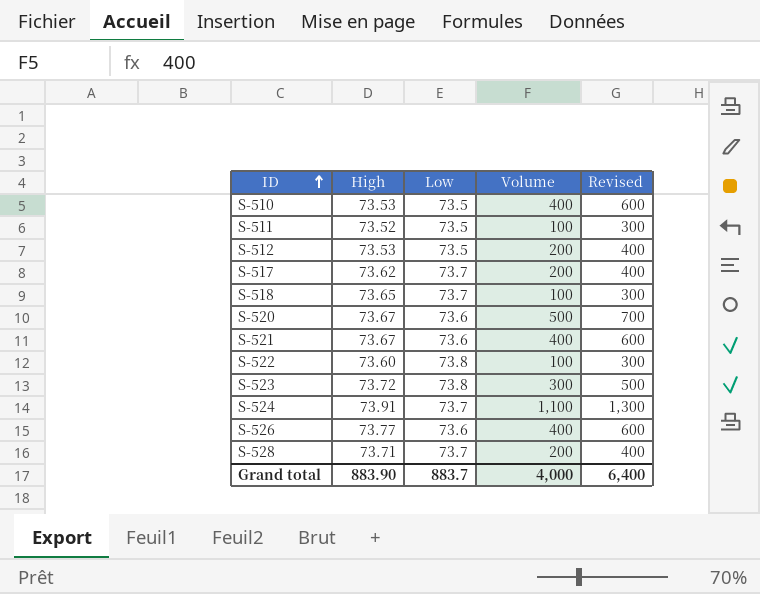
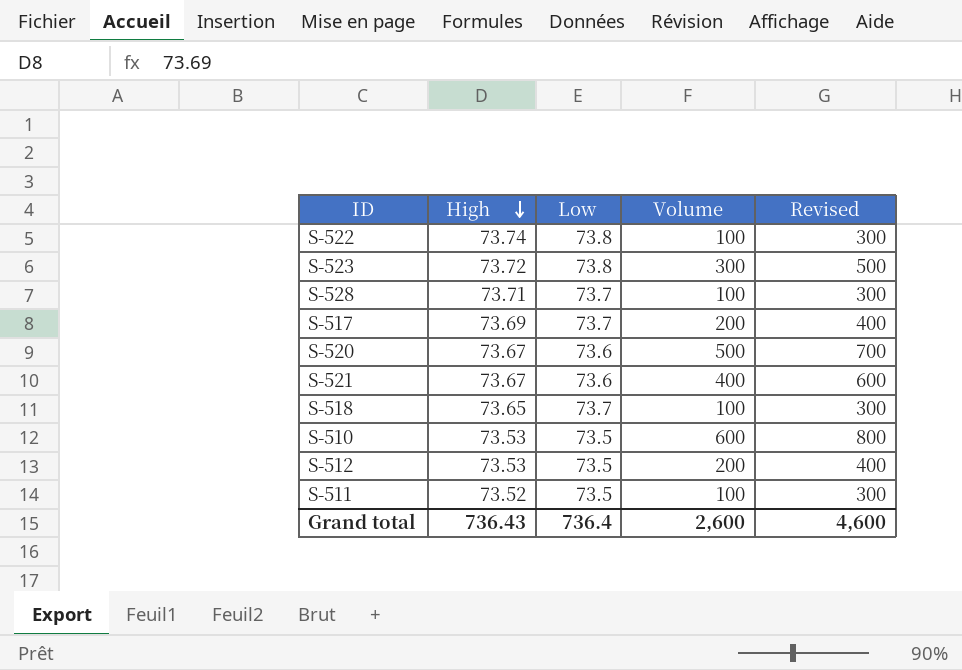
row order: ID ascending -> High descending
row S-524: 73.91 | 73.7 | 1,100 | 1,300 -> none
row S-526: 73.77 | 73.6 | 400 | 600 -> none
S-522 | High: 73.60 -> 73.74
S-528 | Volume: 200 -> 100
S-528 | Revised: 400 -> 300
S-517 | High: 73.62 -> 73.69
S-510 | Volume: 400 -> 600
S-510 | Revised: 600 -> 800
Grand total | High: 883.90 -> 736.43
Grand total | Low: 883.7 -> 736.4
Grand total | Volume: 4,000 -> 2,600
Grand total | Revised: 6,400 -> 4,600

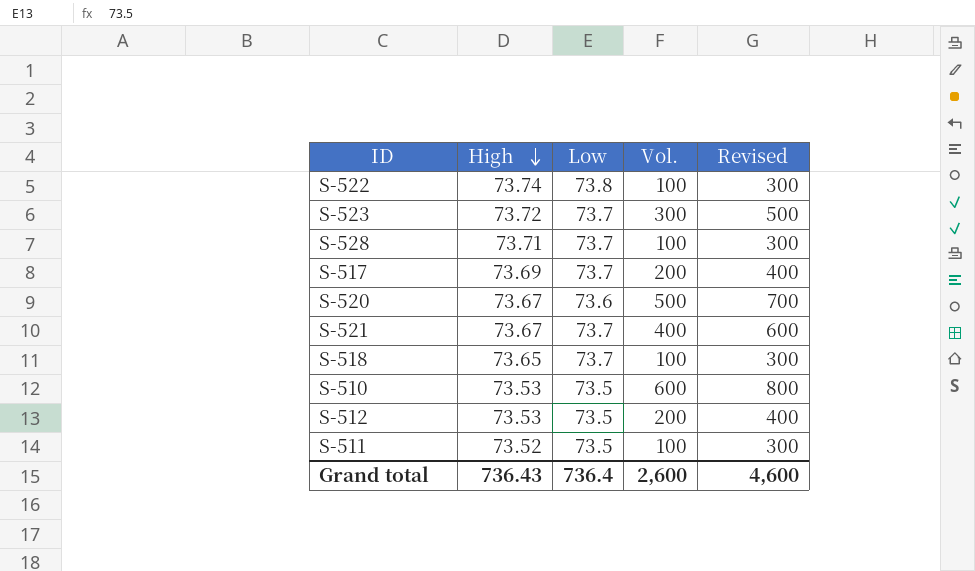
column name: Volume -> Vol.
S-523 | Low: 73.8 -> 73.7
S-521 | Low: 73.6 -> 73.7

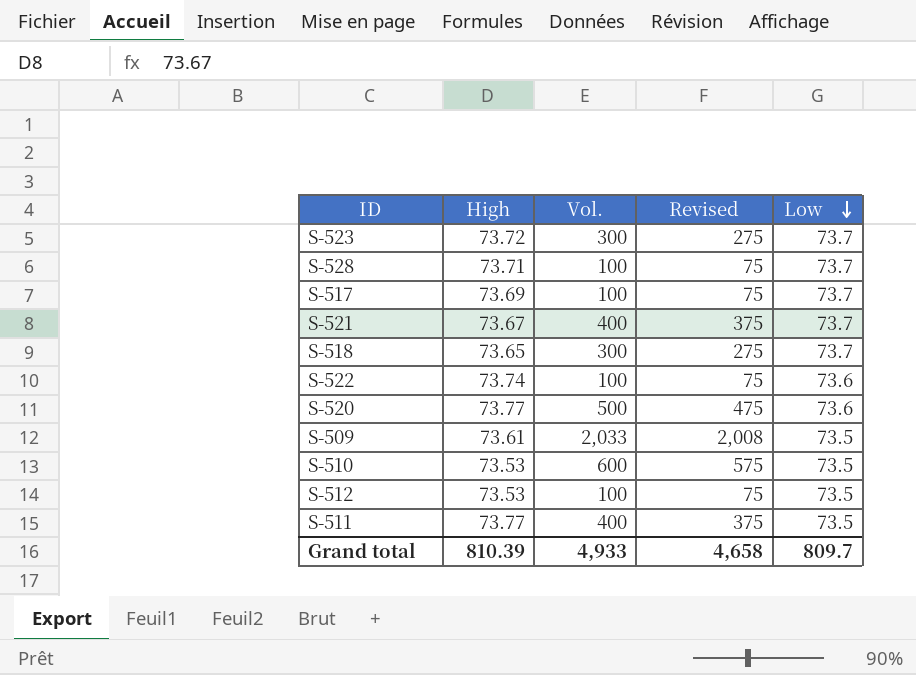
row order: High descending -> Low descending
column Revised | formula: [Vol.] + 200 -> [Vol.] - 25
column Low | position: 3 -> 5
S-517 | Vol.: 200 -> 100
S-518 | Vol.: 100 -> 300
S-522 | Low: 73.8 -> 73.6
S-520 | High: 73.67 -> 73.77
row S-509: none -> 73.61 | 2,033 | 2,008 | 73.5
S-512 | Vol.: 200 -> 100
S-511 | High: 73.52 -> 73.77
S-511 | Vol.: 100 -> 400
Grand total | High: 736.43 -> 810.39
Grand total | Vol.: 2,600 -> 4,933
Grand total | Revised: 4,600 -> 4,658
Grand total | Low: 736.4 -> 809.7

